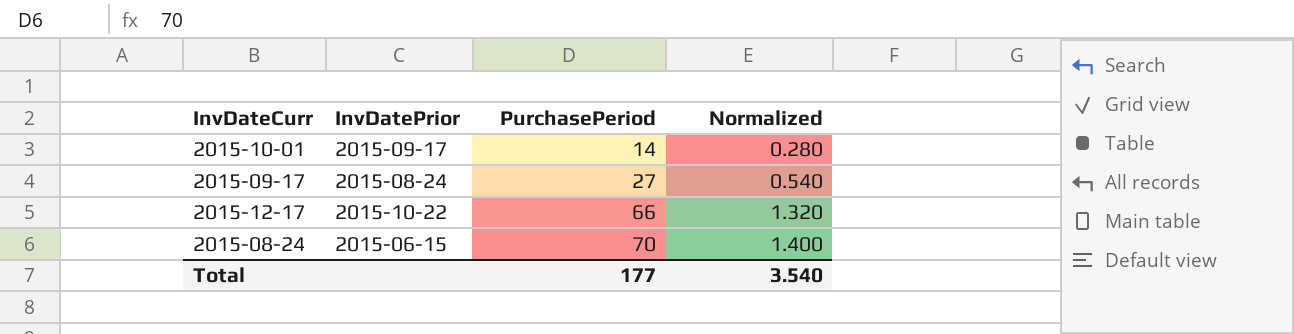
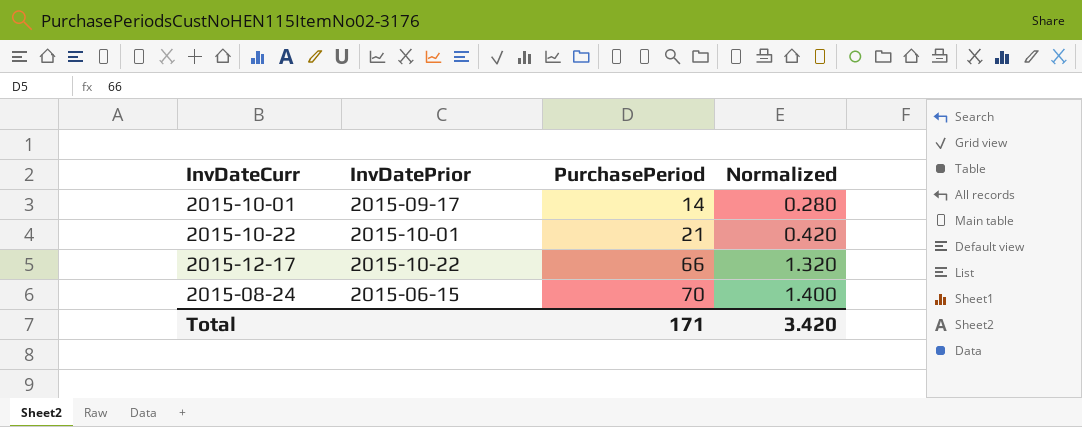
row 2015-09-17: 2015-08-24 | 27 | 0.540 -> none
row 2015-10-22: none -> 2015-10-01 | 21 | 0.420
Total | PurchasePeriod: 177 -> 171
Total | Normalized: 3.540 -> 3.420

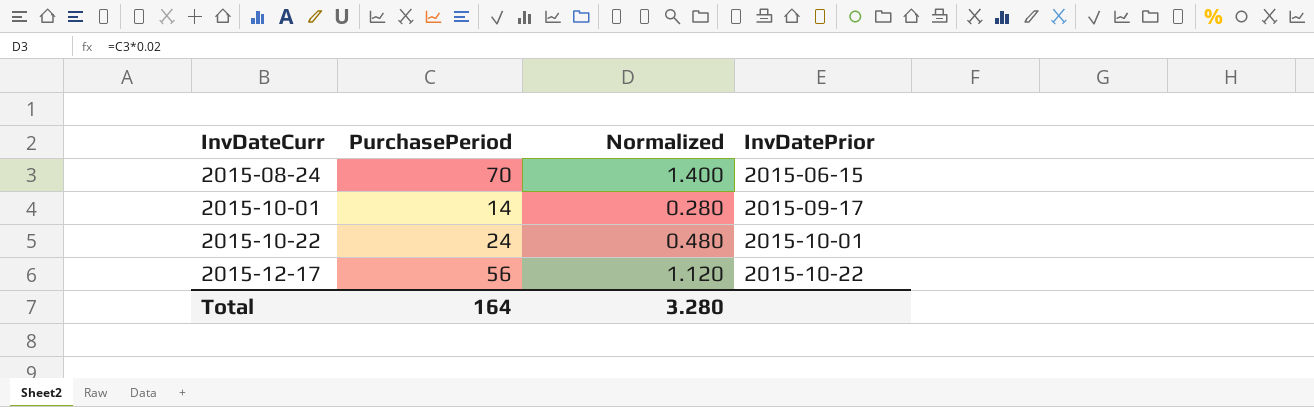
row order: PurchasePeriod ascending -> InvDateCurr ascending
column InvDatePrior | position: 2 -> 4
2015-10-22 | PurchasePeriod: 21 -> 24
2015-10-22 | Normalized: 0.420 -> 0.480
2015-12-17 | PurchasePeriod: 66 -> 56
2015-12-17 | Normalized: 1.320 -> 1.120
Total | PurchasePeriod: 171 -> 164
Total | Normalized: 3.420 -> 3.280

